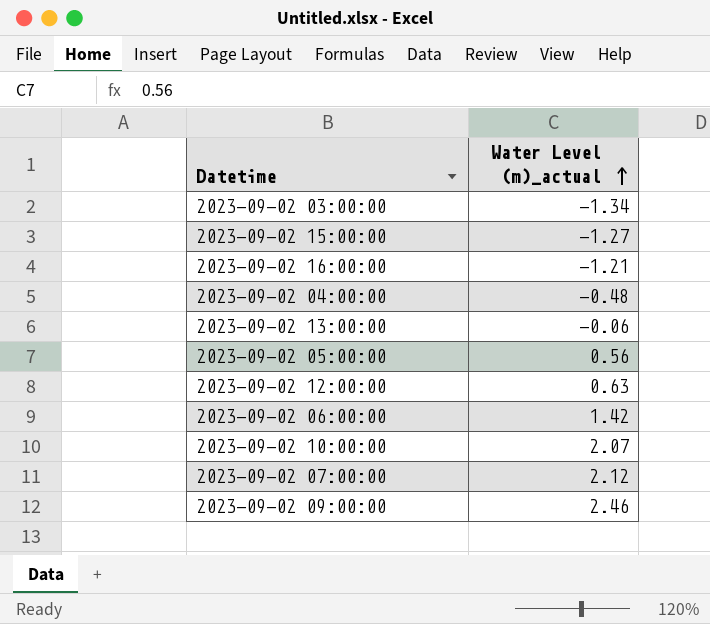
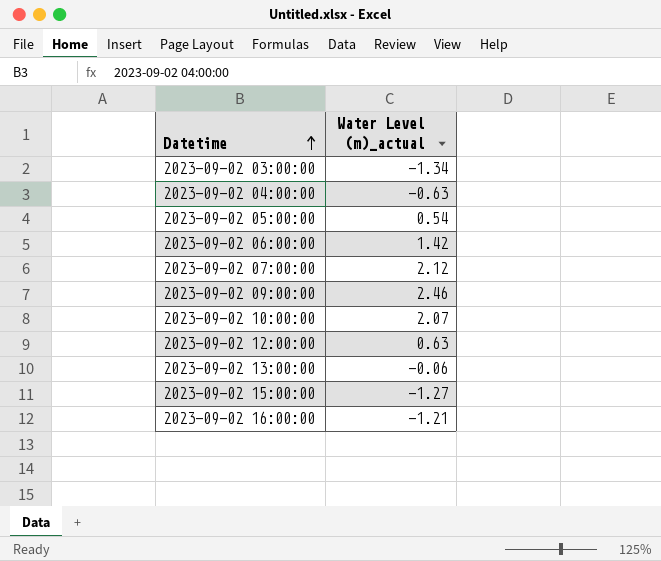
row order: Water Level (m)_actual ascending -> Datetime ascending
2023-09-02 04:00:00 | Water Level (m)_actual: -0.48 -> -0.63
2023-09-02 05:00:00 | Water Level (m)_actual: 0.56 -> 0.54

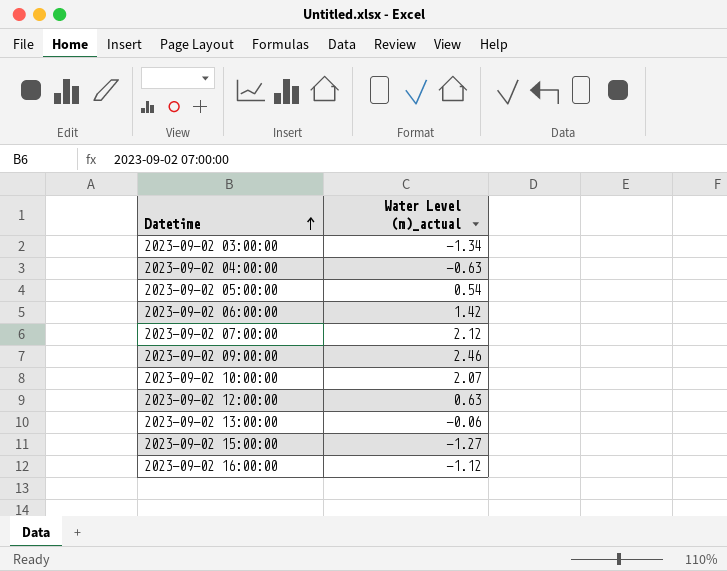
2023-09-02 16:00:00 | Water Level (m)_actual: -1.21 -> -1.12

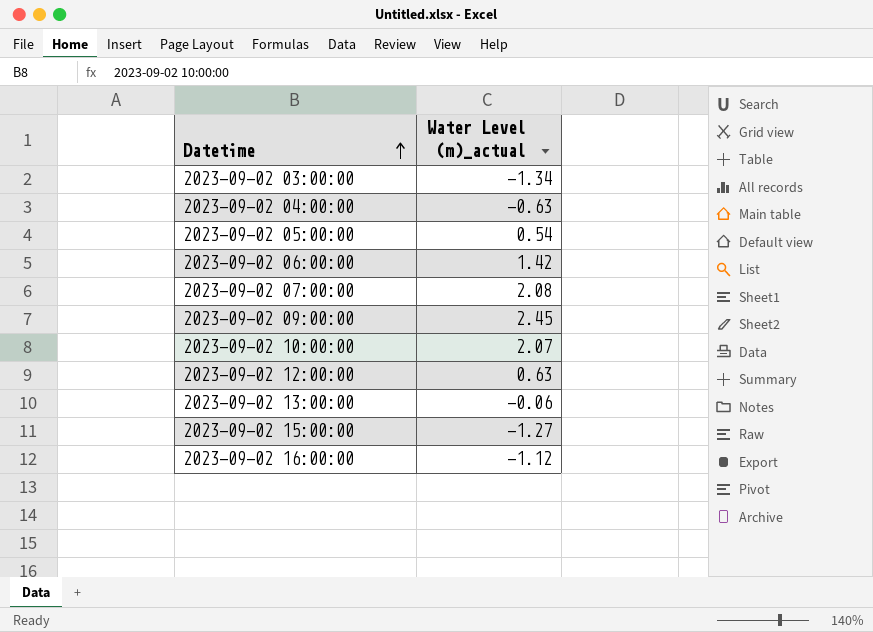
2023-09-02 07:00:00 | Water Level (m)_actual: 2.12 -> 2.08
2023-09-02 09:00:00 | Water Level (m)_actual: 2.46 -> 2.45

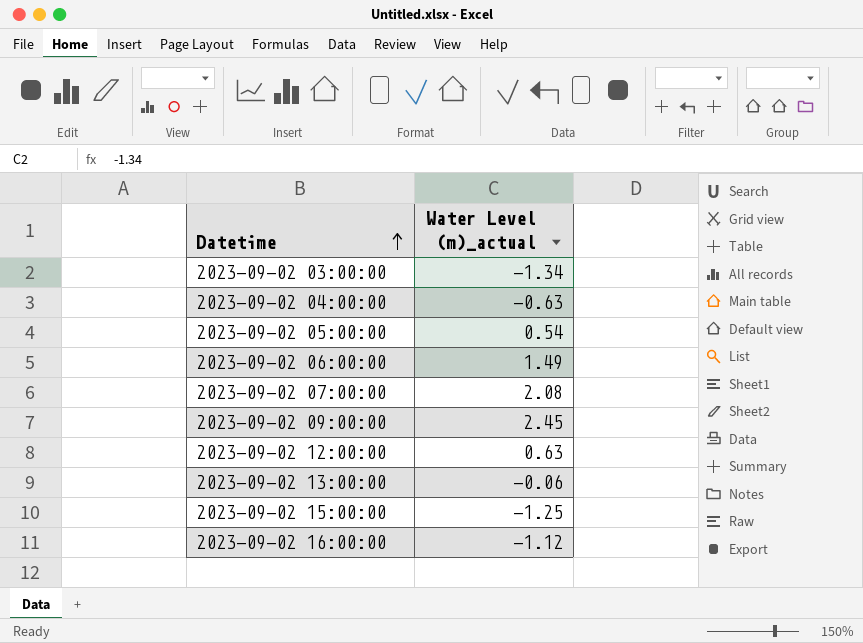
row 2023-09-02 10:00:00: 2.07 -> none
2023-09-02 06:00:00 | Water Level (m)_actual: 1.42 -> 1.49
2023-09-02 15:00:00 | Water Level (m)_actual: -1.27 -> -1.25

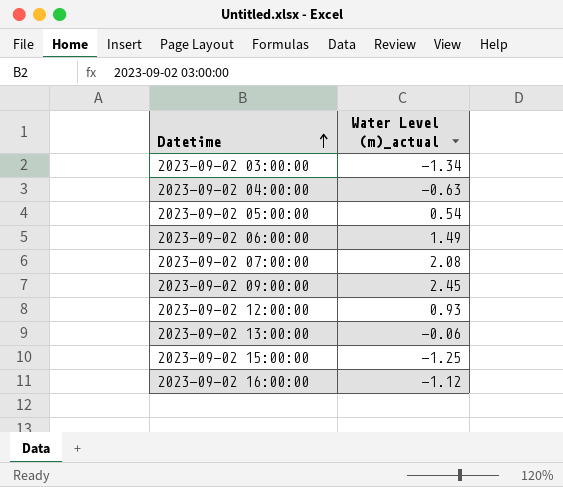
2023-09-02 12:00:00 | Water Level (m)_actual: 0.63 -> 0.93

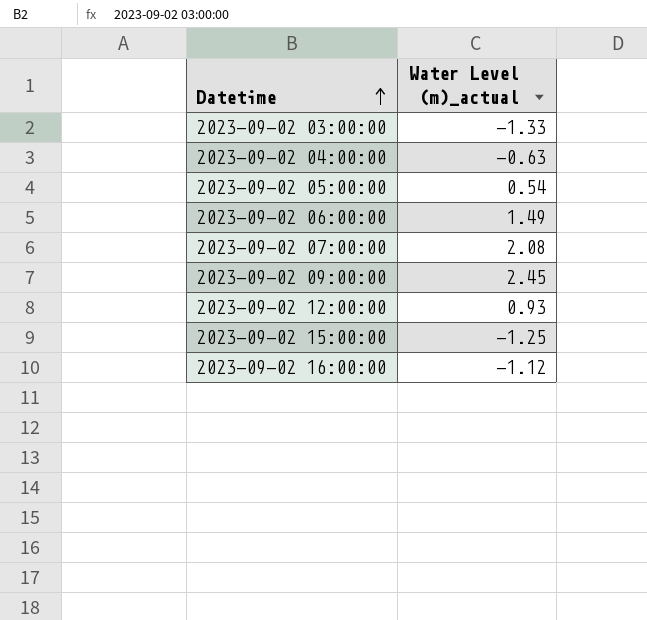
row 2023-09-02 13:00:00: -0.06 -> none
2023-09-02 03:00:00 | Water Level (m)_actual: -1.34 -> -1.33

